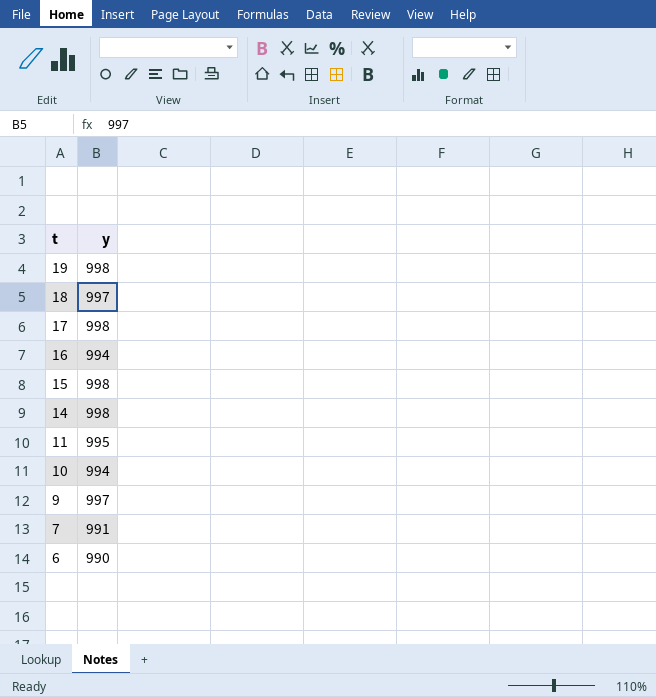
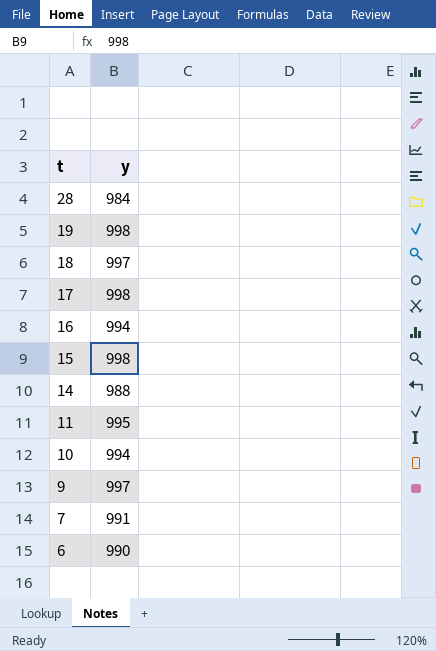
row 28: none -> 984
14 | y: 998 -> 988

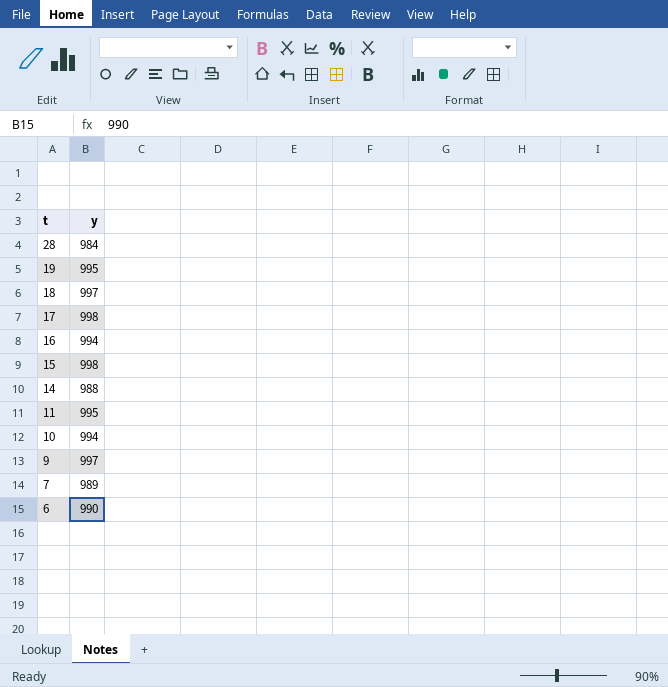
19 | y: 998 -> 995
7 | y: 991 -> 989

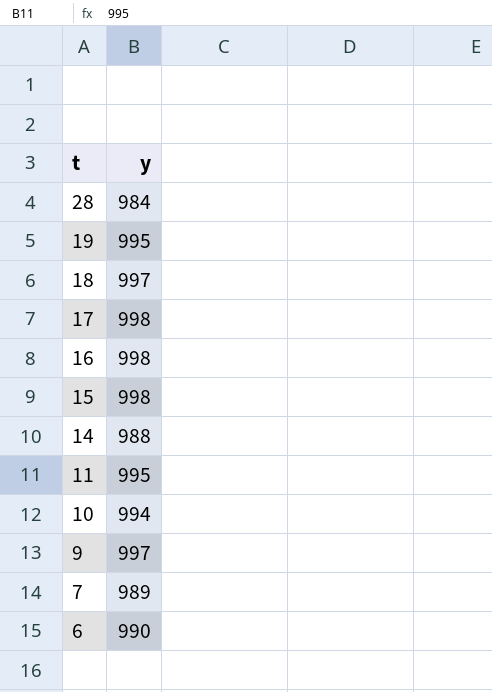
16 | y: 994 -> 998

